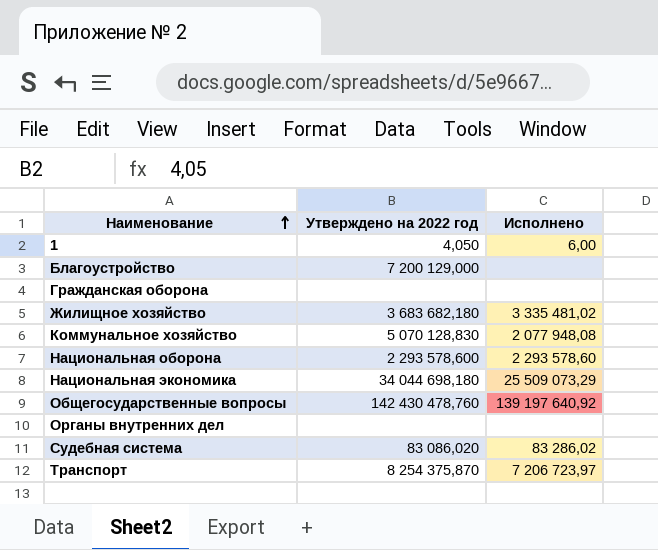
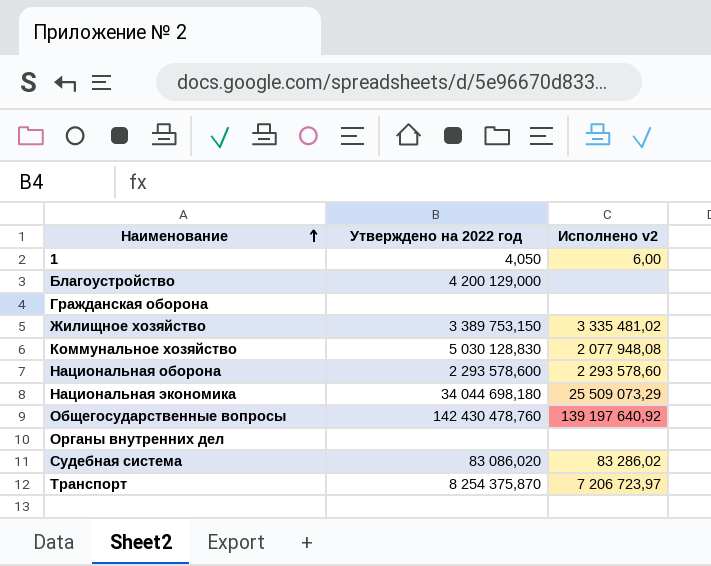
column name: Исполнено -> Исполнено v2
Благоустройство | Утверждено на 2022 год: 7 200 129,000 -> 4 200 129,000
Жилищное хозяйство | Утверждено на 2022 год: 3 683 682,180 -> 3 389 753,150
Коммунальное хозяйство | Утверждено на 2022 год: 5 070 128,830 -> 5 030 128,830

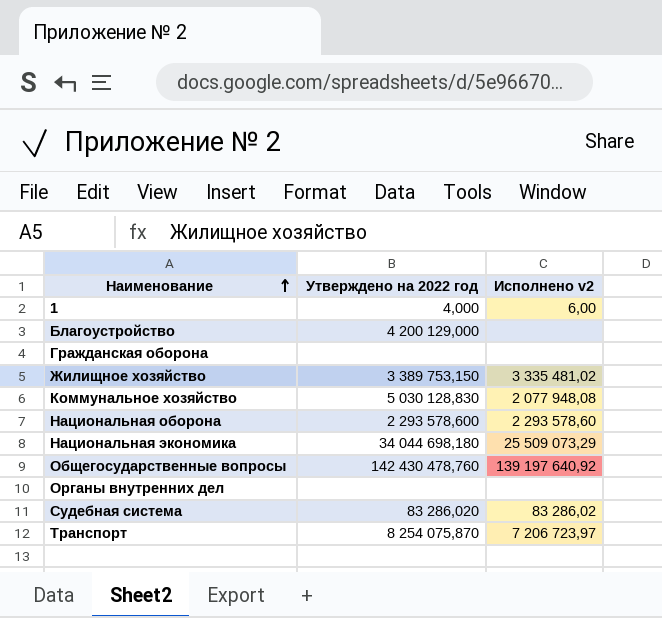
1 | Утверждено на 2022 год: 4,050 -> 4,000
Судебная система | Утверждено на 2022 год: 83 086,020 -> 83 286,020
Транспорт | Утверждено на 2022 год: 8 254 375,870 -> 8 254 075,870

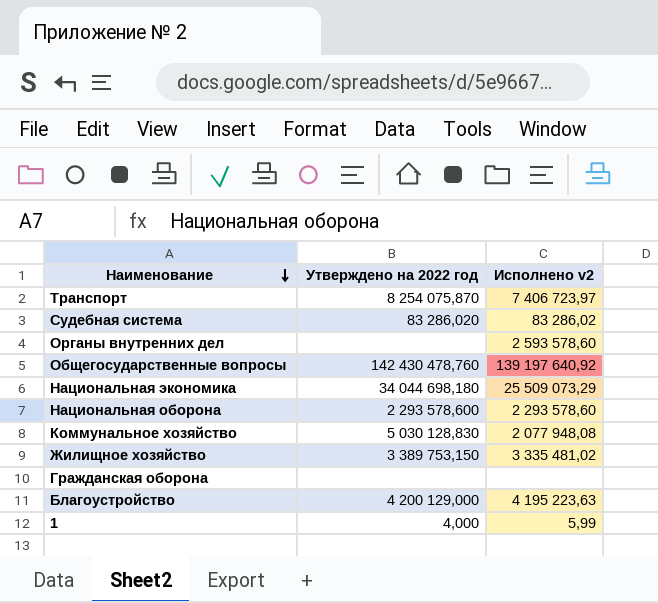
row order: Наименование ascending -> Наименование descending
Транспорт | Исполнено v2: 7 206 723,97 -> 7 406 723,97
Органы внутренних дел | Исполнено v2: none -> 2 593 578,60
Благоустройство | Исполнено v2: none -> 4 195 223,63
1 | Исполнено v2: 6,00 -> 5,99

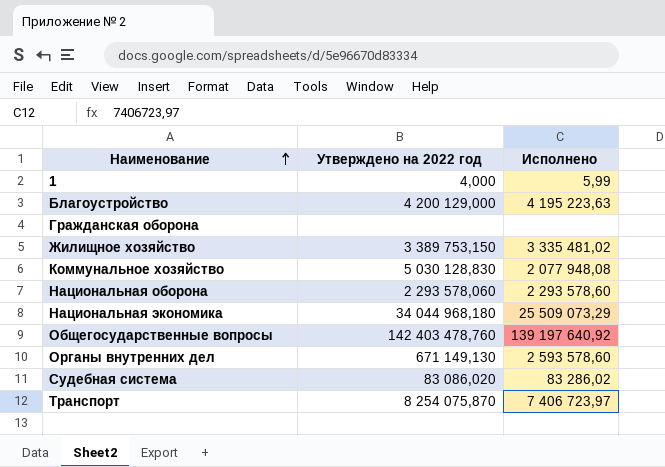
row order: Наименование descending -> Наименование ascending
column name: Исполнено v2 -> Исполнено
Национальная оборона | Утверждено на 2022 год: 2 293 578,600 -> 2 293 578,060
Национальная экономика | Утверждено на 2022 год: 34 044 698,180 -> 34 044 968,180
Общегосударственные вопросы | Утверждено на 2022 год: 142 430 478,760 -> 142 403 478,760
Органы внутренних дел | Утверждено на 2022 год: none -> 671 149,130
Судебная система | Утверждено на 2022 год: 83 286,020 -> 83 086,020

